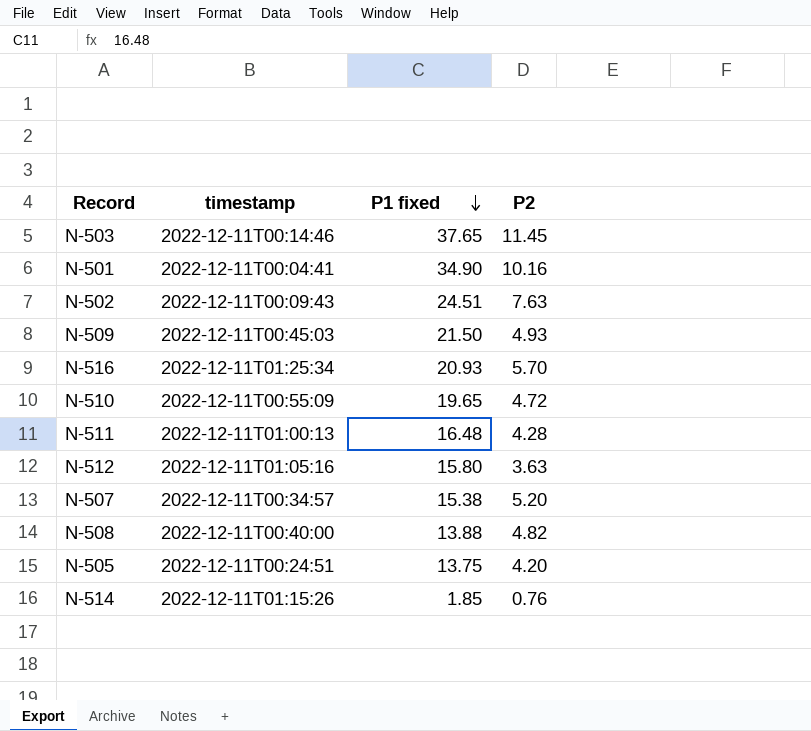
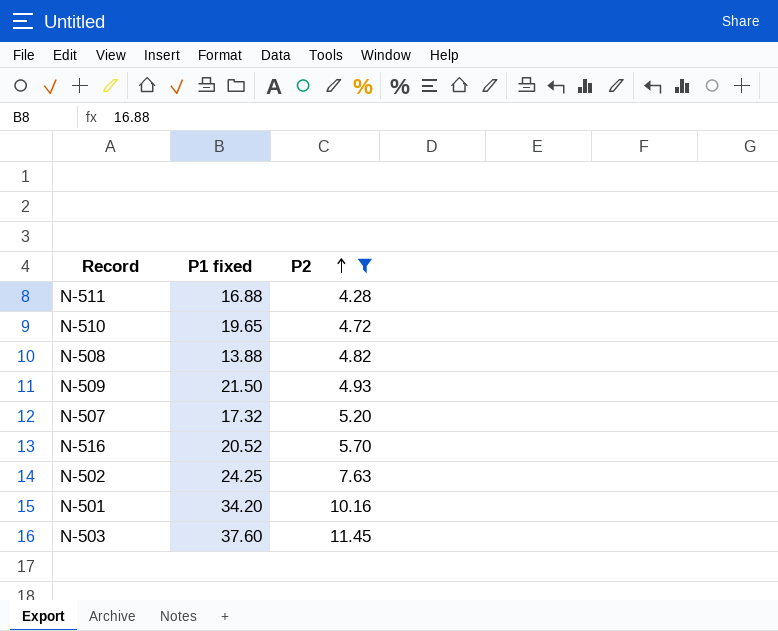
filter: none -> P2 >= 4.28
row order: P1 fixed descending -> P2 ascending
column timestamp | position: 2 -> none
N-511 | P1 fixed: 16.48 -> 16.88
N-507 | P1 fixed: 15.38 -> 17.32
N-516 | P1 fixed: 20.93 -> 20.52
N-502 | P1 fixed: 24.51 -> 24.25
N-501 | P1 fixed: 34.90 -> 34.20
N-503 | P1 fixed: 37.65 -> 37.60

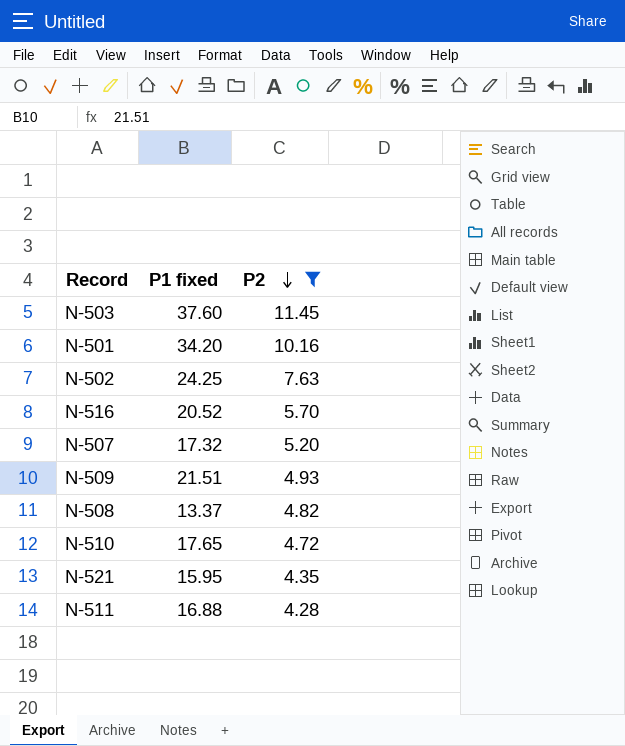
row order: P2 ascending -> P2 descending
N-509 | P1 fixed: 21.50 -> 21.51
N-508 | P1 fixed: 13.88 -> 13.37
N-510 | P1 fixed: 19.65 -> 17.65
row N-521: none -> 15.95 | 4.35

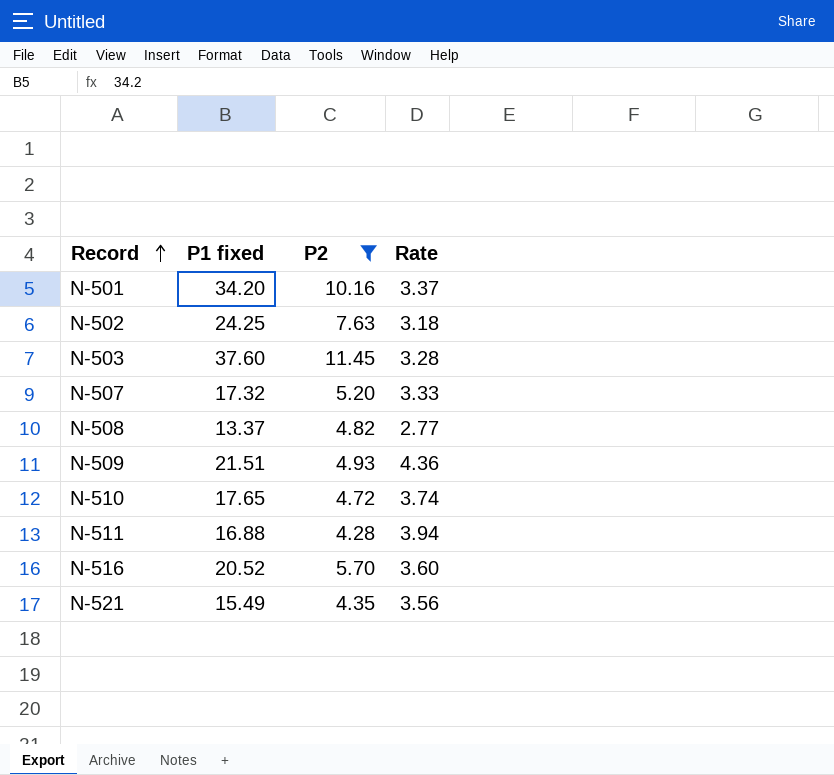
row order: P2 descending -> Record ascending
column Rate | formula: none -> [P1 fixed] / [P2]
N-521 | P1 fixed: 15.95 -> 15.49

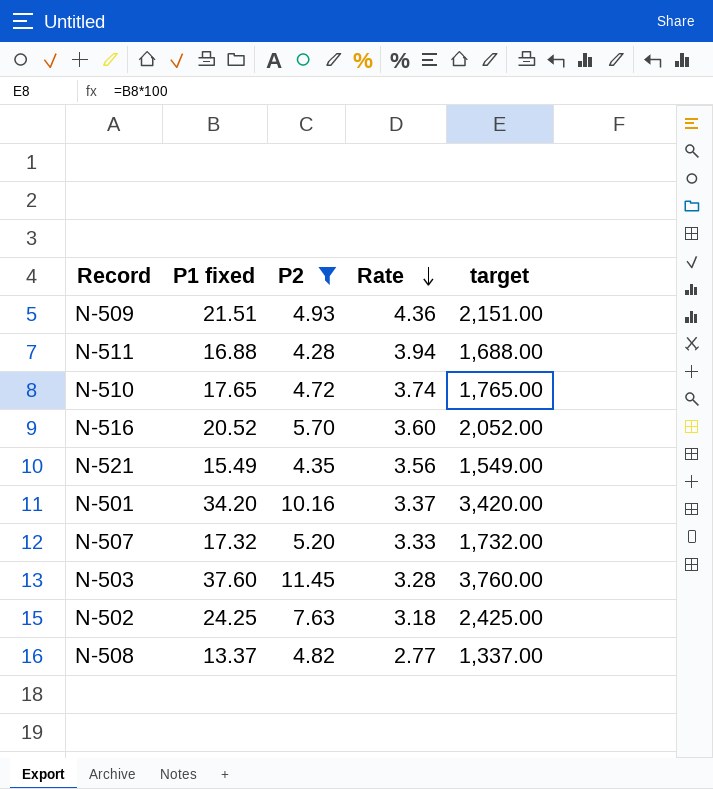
row order: Record ascending -> Rate descending
column target | formula: none -> [P1 fixed] * 100

